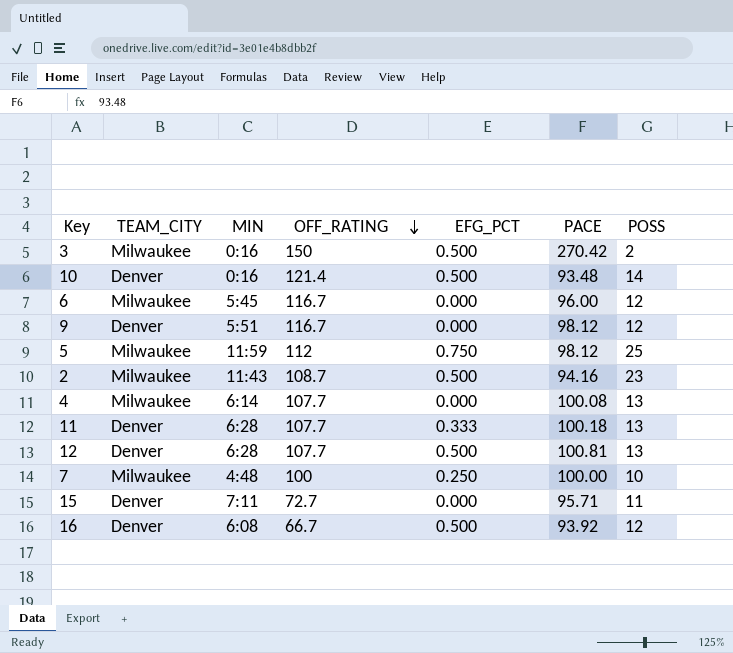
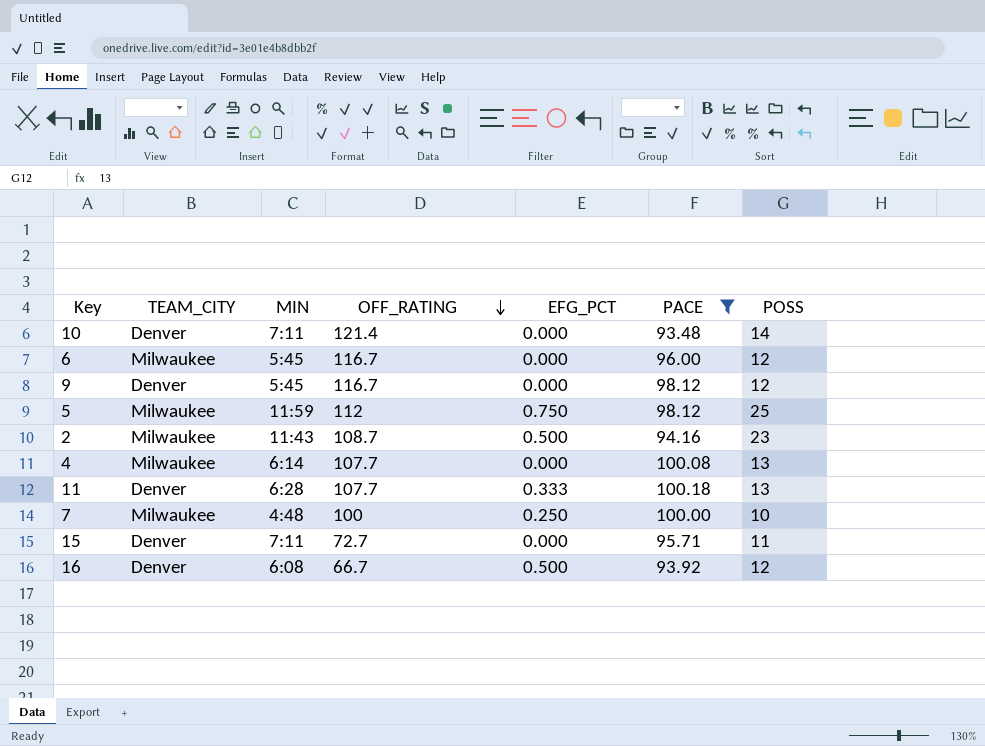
filter: none -> PACE <= 100.18
10 | MIN: 0:16 -> 7:11
10 | EFG_PCT: 0.500 -> 0.000
9 | MIN: 5:51 -> 5:45

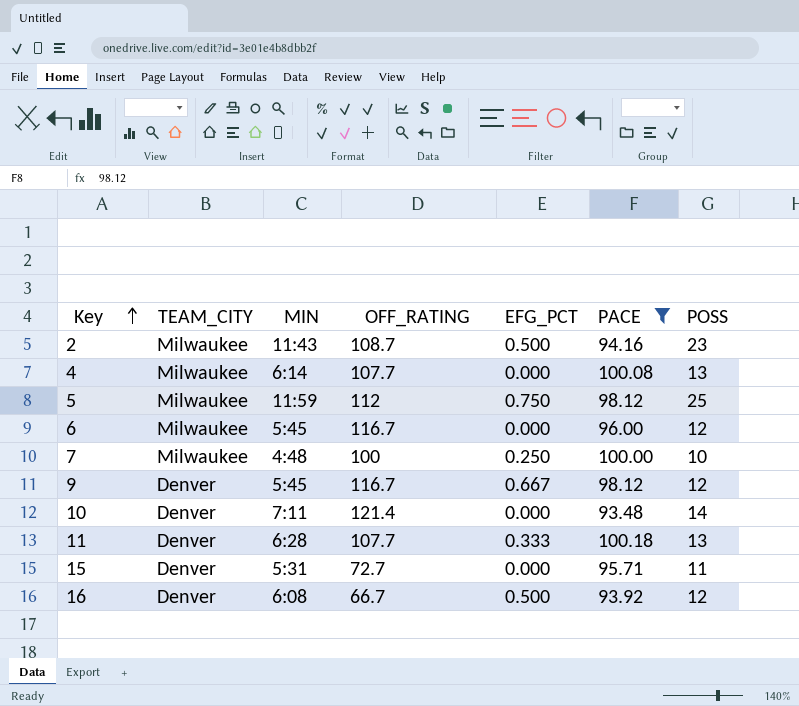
row order: OFF_RATING descending -> Key ascending
9 | EFG_PCT: 0.000 -> 0.667
15 | MIN: 7:11 -> 5:31

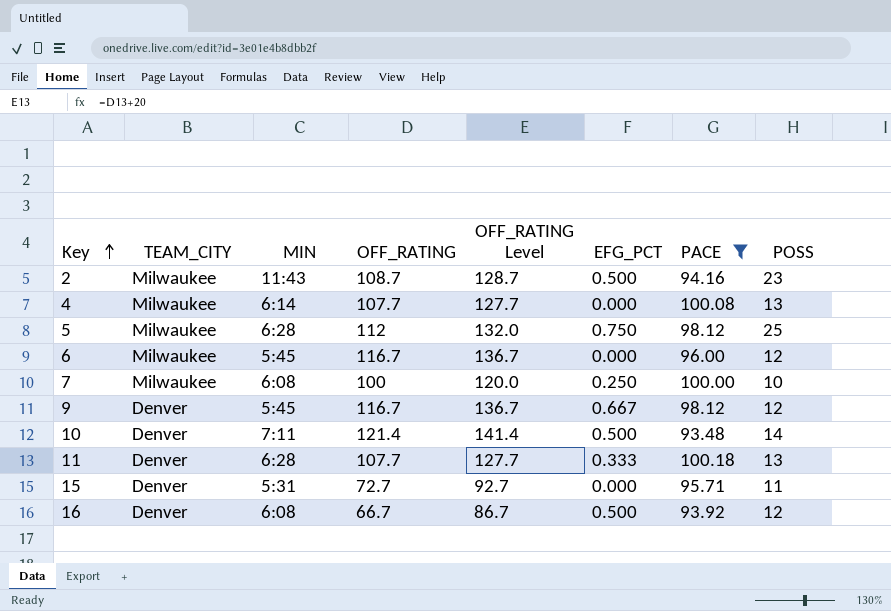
column OFF_RATING Level | formula: none -> [OFF_RATING] + 20
5 | MIN: 11:59 -> 6:28
7 | MIN: 4:48 -> 6:08
10 | EFG_PCT: 0.000 -> 0.500

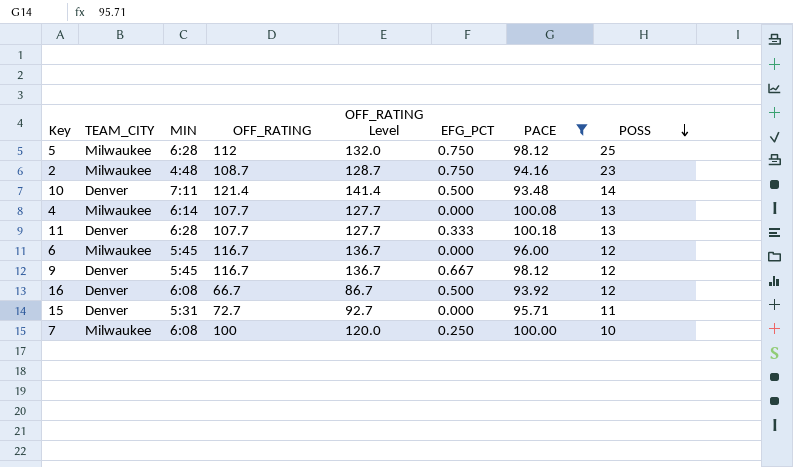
row order: Key ascending -> POSS descending
2 | MIN: 11:43 -> 4:48
2 | EFG_PCT: 0.500 -> 0.750

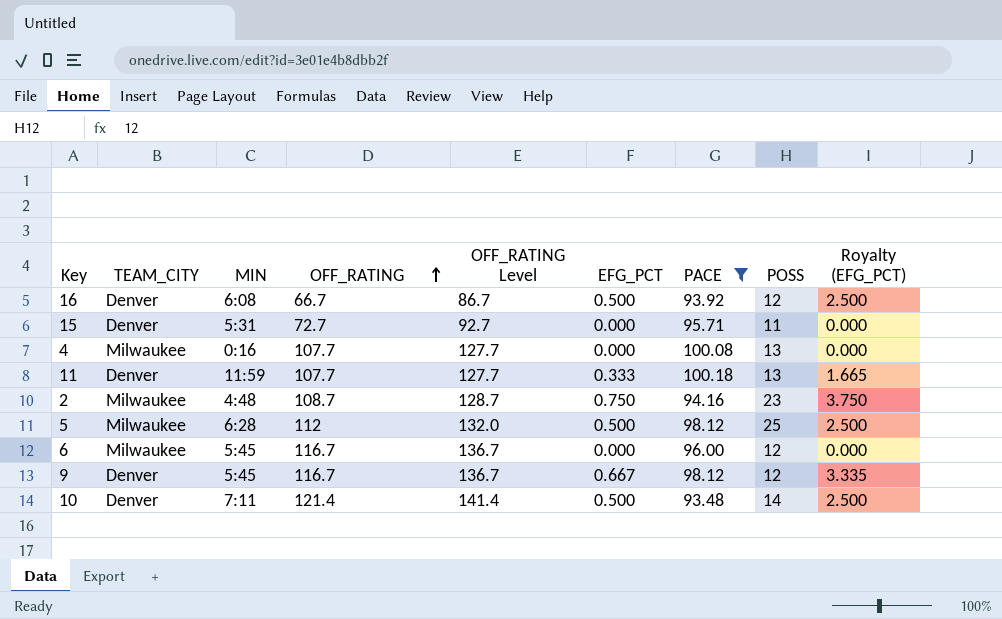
row order: POSS descending -> OFF_RATING ascending
column Royalty (EFG_PCT) | formula: none -> [EFG_PCT] * 5
row 7: Milwaukee | 6:08 | 100 | 120.0 | 0.250 | 100.00 | 10 -> none
4 | MIN: 6:14 -> 0:16
11 | MIN: 6:28 -> 11:59
5 | EFG_PCT: 0.750 -> 0.500

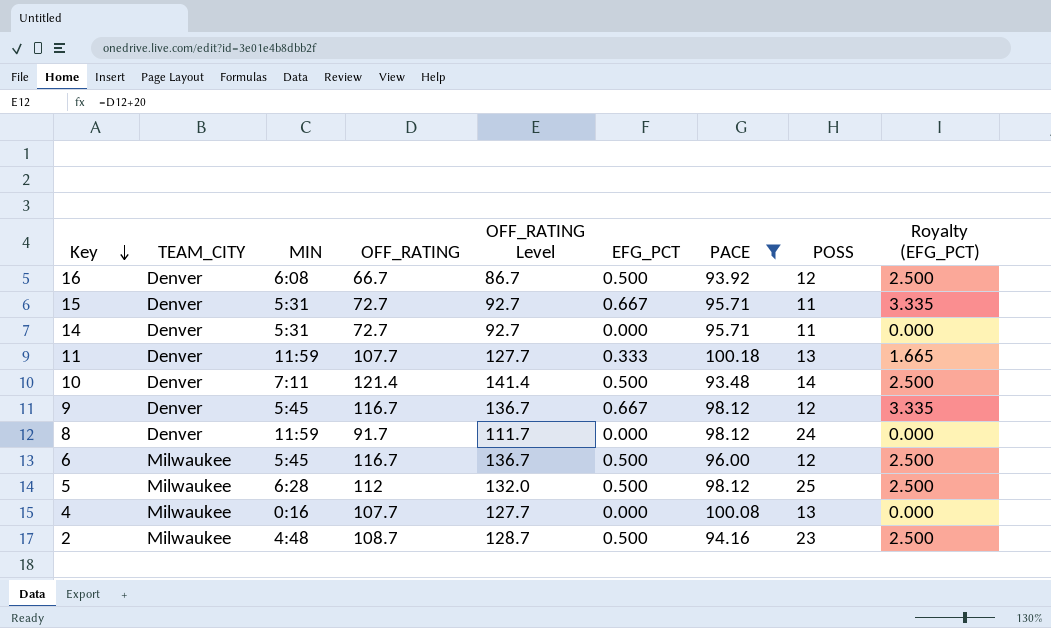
row order: OFF_RATING ascending -> Key descending
15 | EFG_PCT: 0.000 -> 0.667
15 | Royalty (EFG_PCT): 0.000 -> 3.335
row 14: none -> Denver | 5:31 | 72.7 | 92.7 | 0.000 | 95.71 | 11 | 0.000
row 8: none -> Denver | 11:59 | 91.7 | 111.7 | 0.000 | 98.12 | 24 | 0.000
6 | EFG_PCT: 0.000 -> 0.500
6 | Royalty (EFG_PCT): 0.000 -> 2.500
2 | EFG_PCT: 0.750 -> 0.500
2 | Royalty (EFG_PCT): 3.750 -> 2.500

